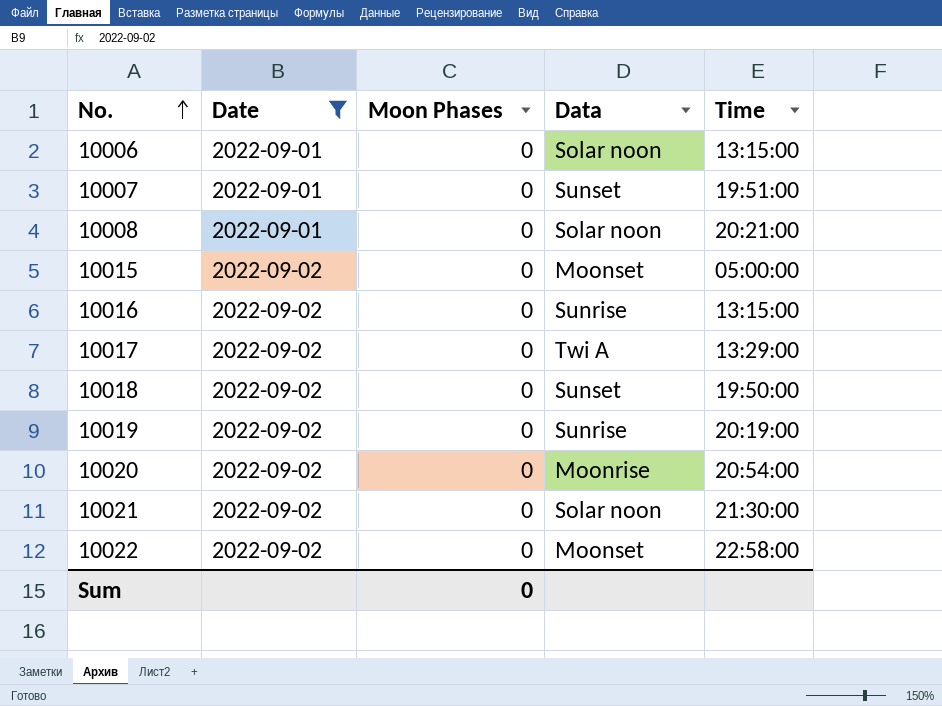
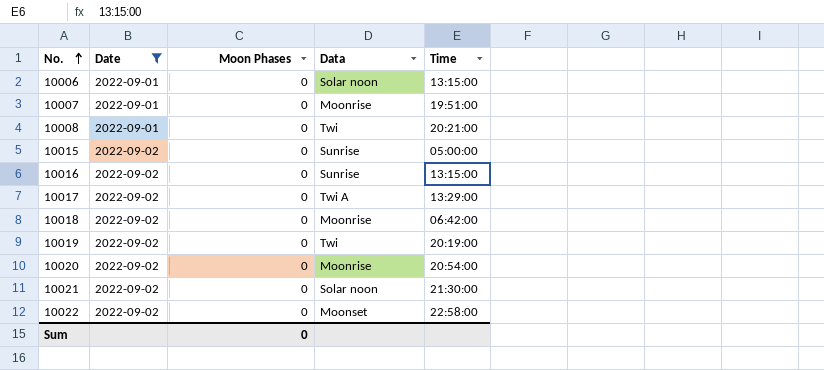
10007 | Data: Sunset -> Moonrise
10008 | Data: Solar noon -> Twi
10015 | Data: Moonset -> Sunrise
10018 | Data: Sunset -> Moonrise
10018 | Time: 19:50:00 -> 06:42:00
10019 | Data: Sunrise -> Twi

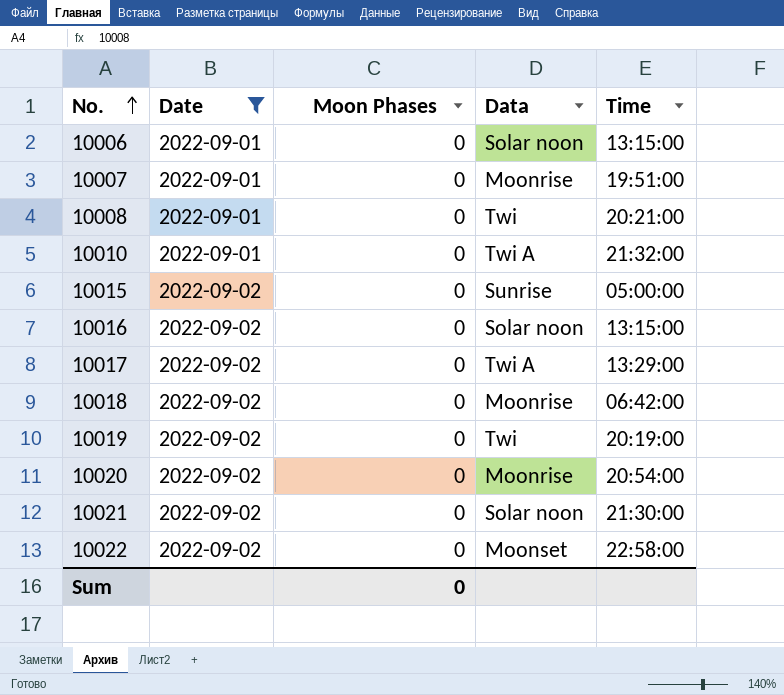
row 10010: none -> 2022-09-01 | 0 | Twi A | 21:32:00
10016 | Data: Sunrise -> Solar noon

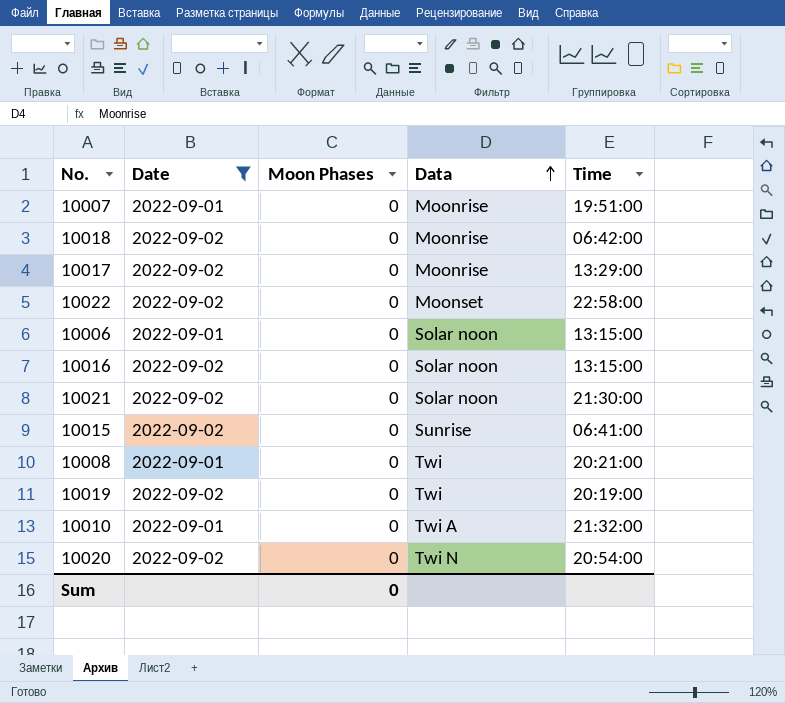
row order: No. ascending -> Data ascending
10017 | Data: Twi A -> Moonrise
10015 | Time: 05:00:00 -> 06:41:00
10020 | Data: Moonrise -> Twi N

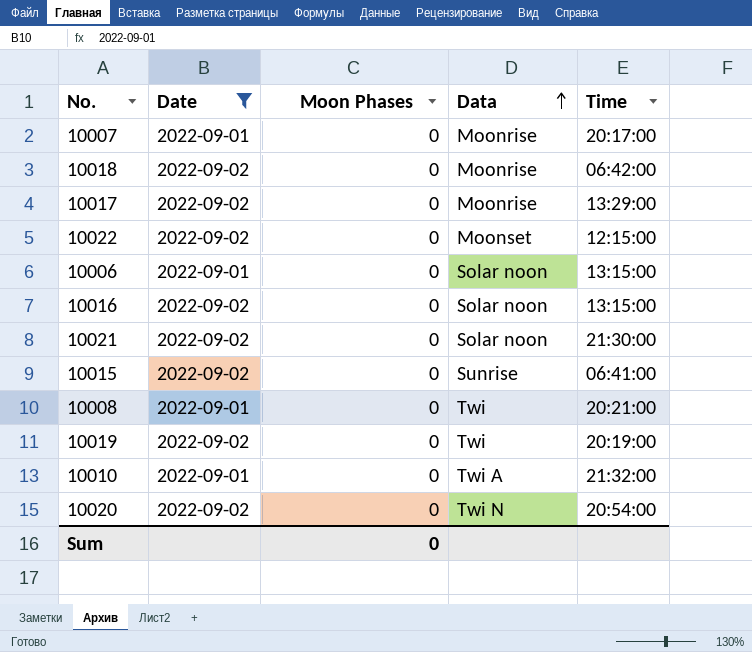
10007 | Time: 19:51:00 -> 20:17:00
10022 | Time: 22:58:00 -> 12:15:00

